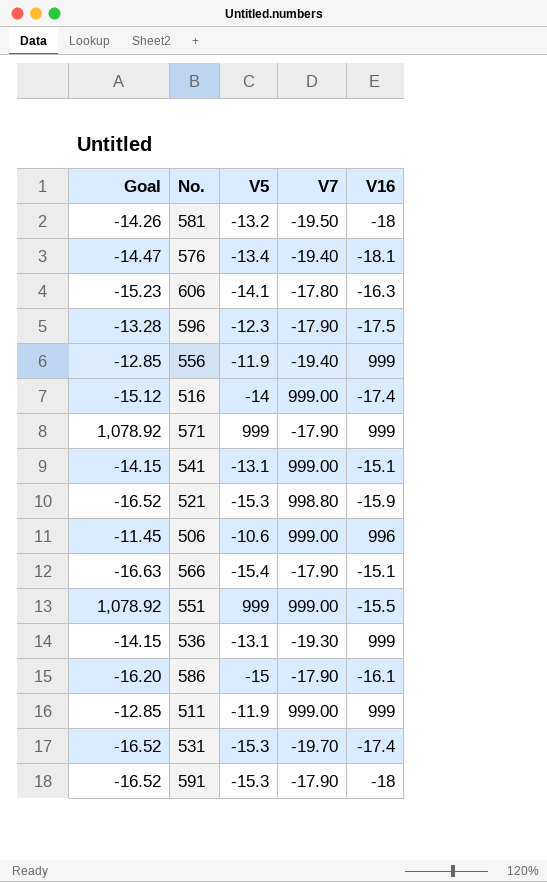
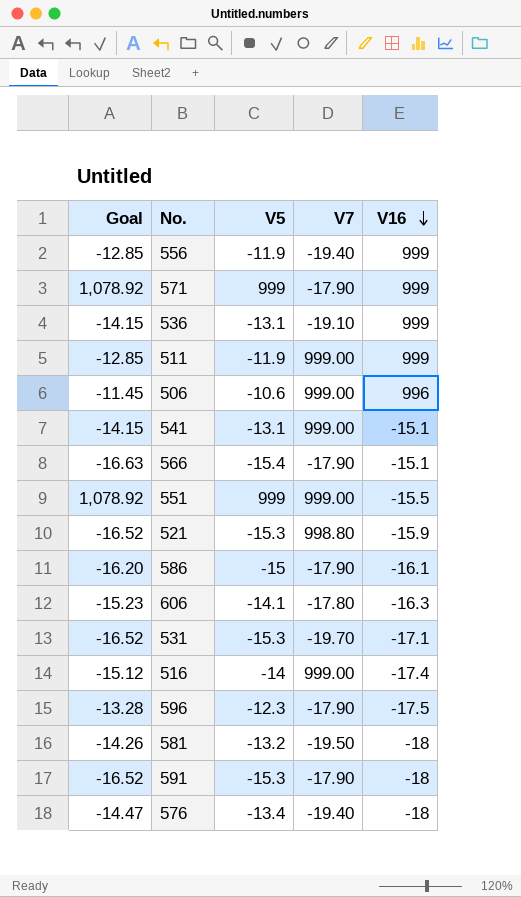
row order: none -> V16 descending
536 | V7: -19.30 -> -19.10
531 | V16: -17.4 -> -17.1
576 | V16: -18.1 -> -18

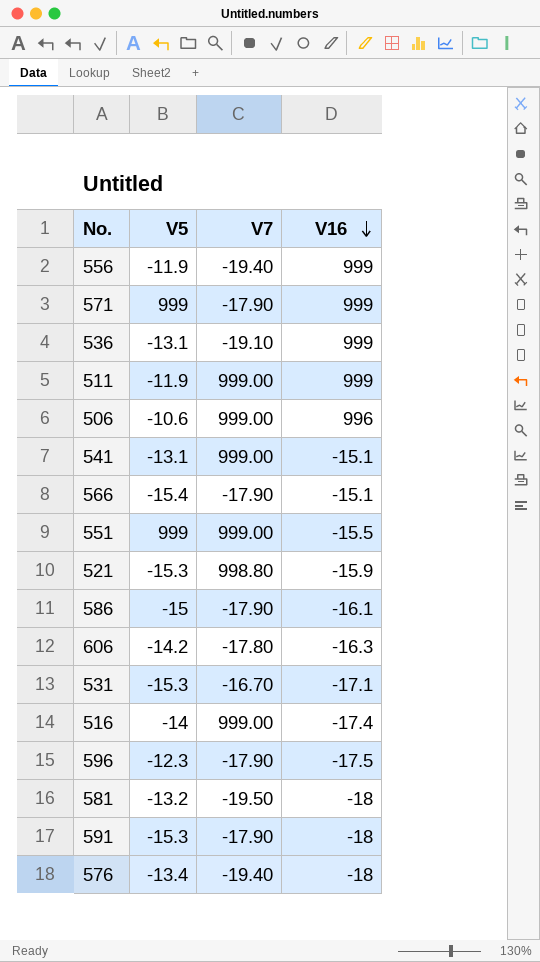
column Goal | formula: [V5] * 1.08 -> none
606 | V5: -14.1 -> -14.2
531 | V7: -19.70 -> -16.70

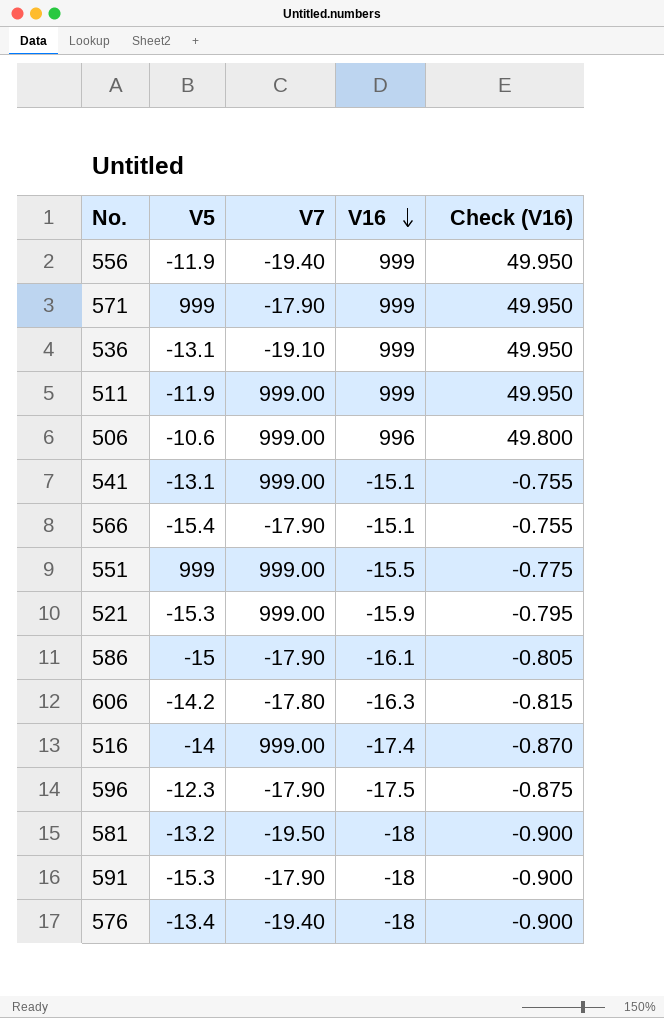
column Check (V16) | formula: none -> [V16] * 0.05
row 531: -15.3 | -16.70 | -17.1 -> none
521 | V7: 998.80 -> 999.00

